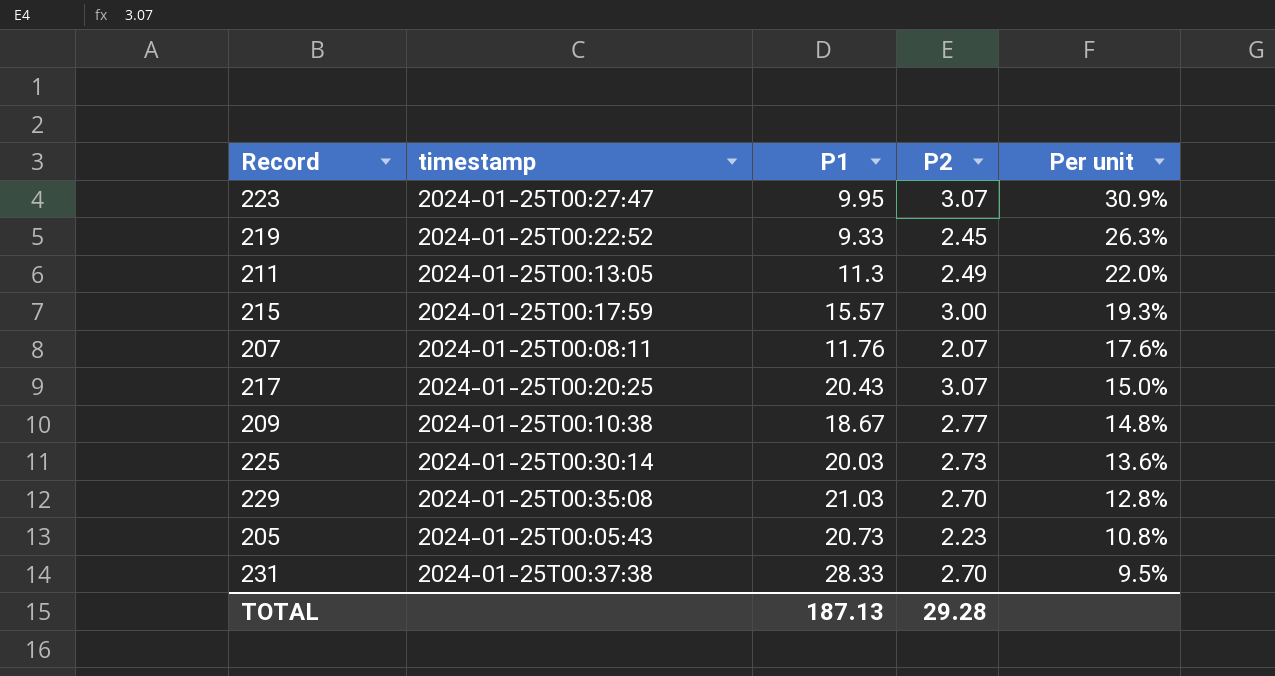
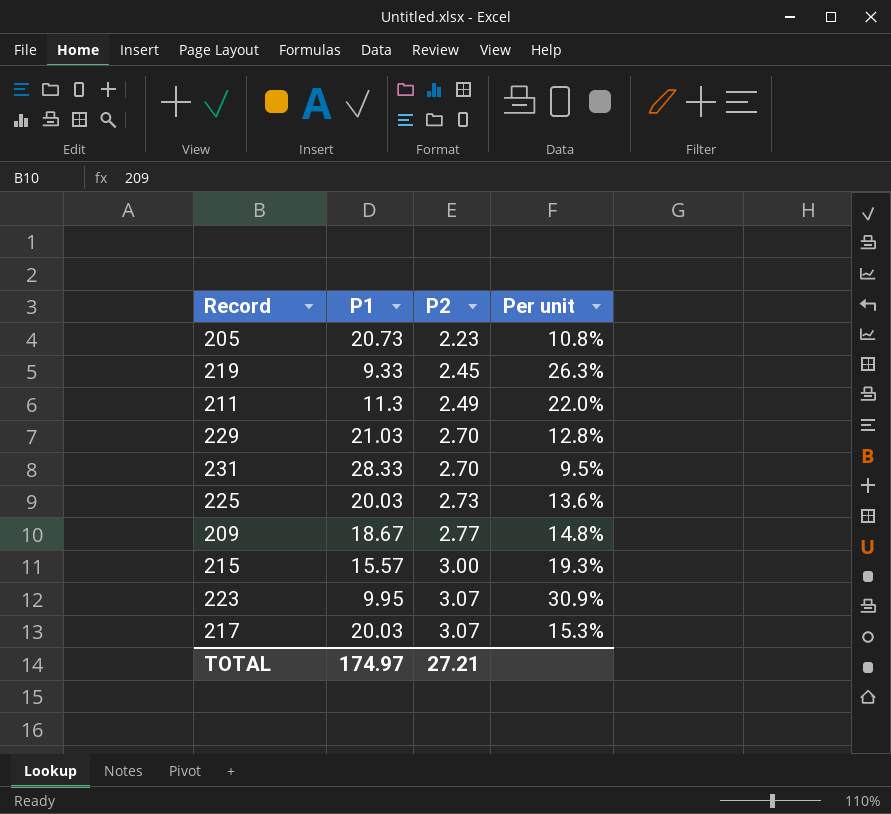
row order: Per unit descending -> P2 ascending
column timestamp | position: 2 -> none
row 207: 2024-01-25T00:08:11 | 11.76 | 2.07 | 17.6% -> none
217 | P1: 20.43 -> 20.03
217 | Per unit: 15.0% -> 15.3%
TOTAL | P1: 187.13 -> 174.97
TOTAL | P2: 29.28 -> 27.21

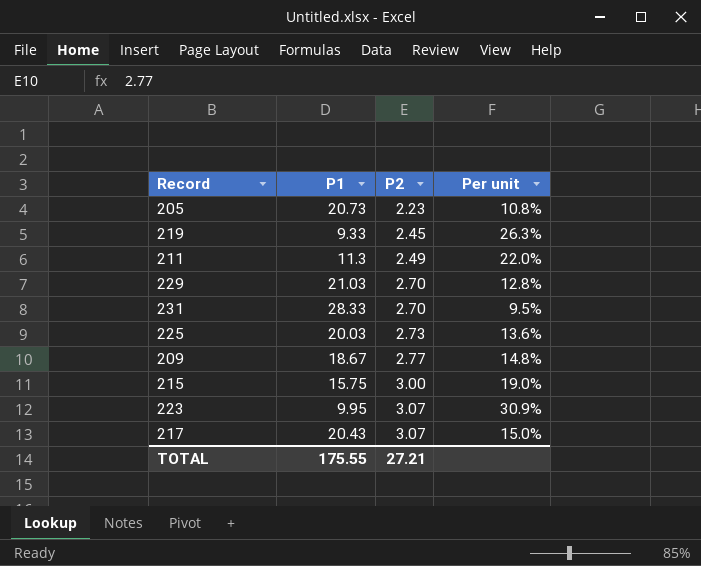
215 | P1: 15.57 -> 15.75
215 | Per unit: 19.3% -> 19.0%
217 | P1: 20.03 -> 20.43
217 | Per unit: 15.3% -> 15.0%
TOTAL | P1: 174.97 -> 175.55

